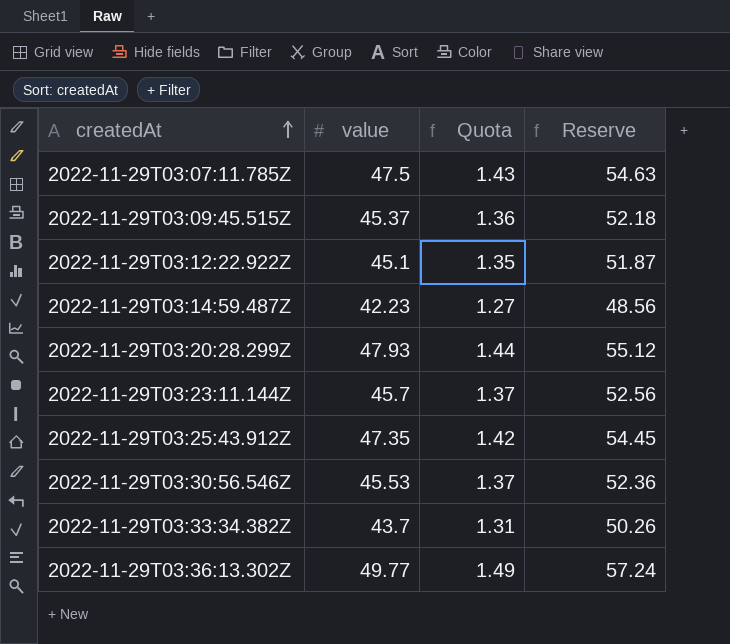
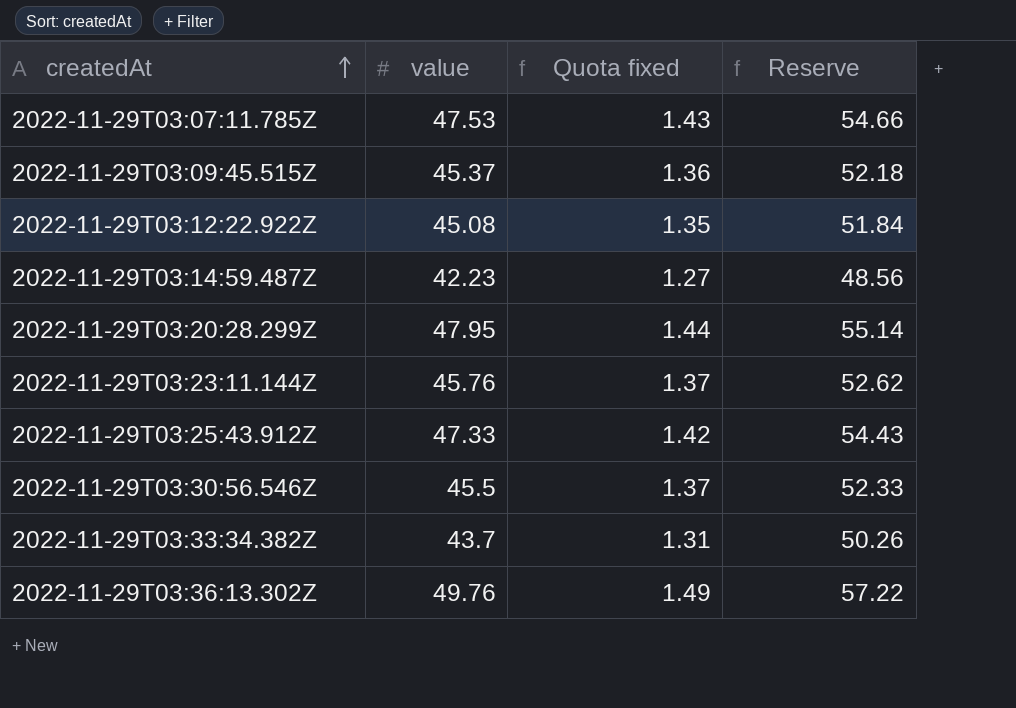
column name: Quota -> Quota fixed
2022-11-29T03:07:11.785Z | value: 47.5 -> 47.53
2022-11-29T03:07:11.785Z | Reserve: 54.63 -> 54.66
2022-11-29T03:12:22.922Z | value: 45.1 -> 45.08
2022-11-29T03:12:22.922Z | Reserve: 51.87 -> 51.84
2022-11-29T03:20:28.299Z | value: 47.93 -> 47.95
2022-11-29T03:20:28.299Z | Reserve: 55.12 -> 55.14
2022-11-29T03:23:11.144Z | value: 45.7 -> 45.76
2022-11-29T03:23:11.144Z | Reserve: 52.56 -> 52.62
2022-11-29T03:25:43.912Z | value: 47.35 -> 47.33
2022-11-29T03:25:43.912Z | Reserve: 54.45 -> 54.43
2022-11-29T03:30:56.546Z | value: 45.53 -> 45.5
2022-11-29T03:30:56.546Z | Reserve: 52.36 -> 52.33
2022-11-29T03:36:13.302Z | value: 49.77 -> 49.76
2022-11-29T03:36:13.302Z | Reserve: 57.24 -> 57.22

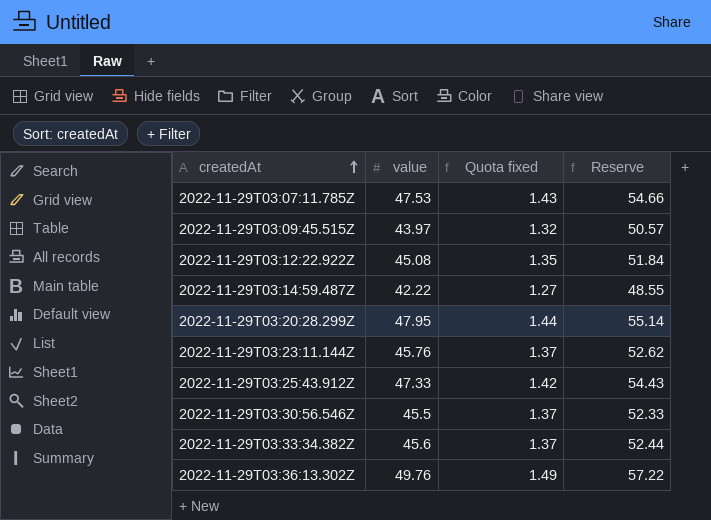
2022-11-29T03:09:45.515Z | value: 45.37 -> 43.97
2022-11-29T03:09:45.515Z | Quota fixed: 1.36 -> 1.32
2022-11-29T03:09:45.515Z | Reserve: 52.18 -> 50.57
2022-11-29T03:14:59.487Z | value: 42.23 -> 42.22
2022-11-29T03:14:59.487Z | Reserve: 48.56 -> 48.55
2022-11-29T03:33:34.382Z | value: 43.7 -> 45.6
2022-11-29T03:33:34.382Z | Quota fixed: 1.31 -> 1.37
2022-11-29T03:33:34.382Z | Reserve: 50.26 -> 52.44

